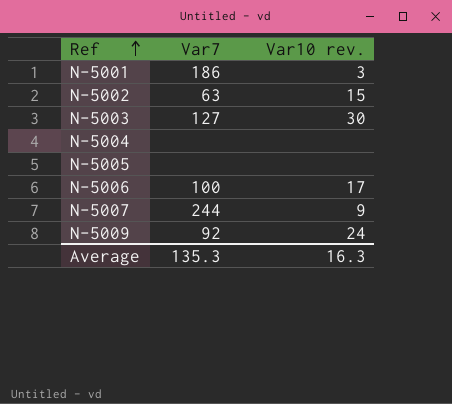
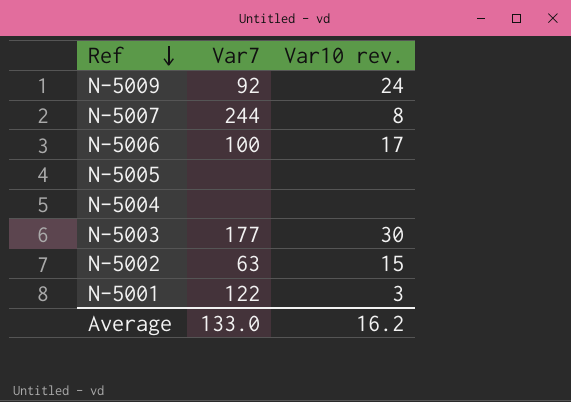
row order: Ref ascending -> Ref descending
N-5007 | Var10 rev.: 9 -> 8
N-5003 | Var7: 127 -> 177
N-5001 | Var7: 186 -> 122
Average | Var7: 135.3 -> 133.0
Average | Var10 rev.: 16.3 -> 16.2

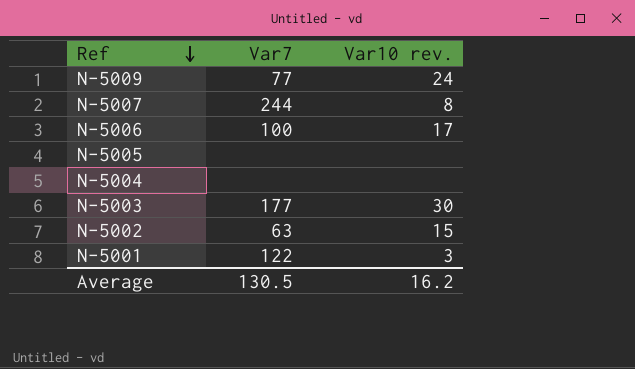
N-5009 | Var7: 92 -> 77
Average | Var7: 133.0 -> 130.5

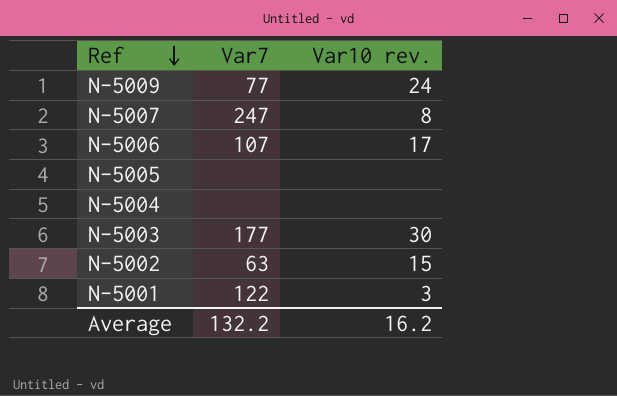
N-5007 | Var7: 244 -> 247
N-5006 | Var7: 100 -> 107
Average | Var7: 130.5 -> 132.2

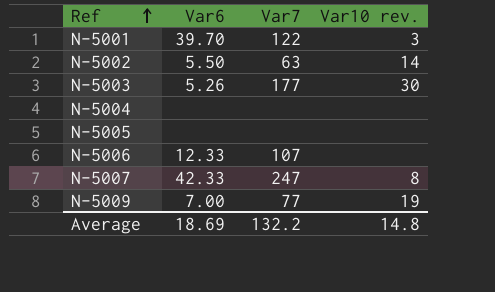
row order: Ref descending -> Ref ascending
column Var6 | position: none -> 2
N-5002 | Var10 rev.: 15 -> 14
N-5006 | Var10 rev.: 17 -> none
N-5009 | Var10 rev.: 24 -> 19
Average | Var10 rev.: 16.2 -> 14.8

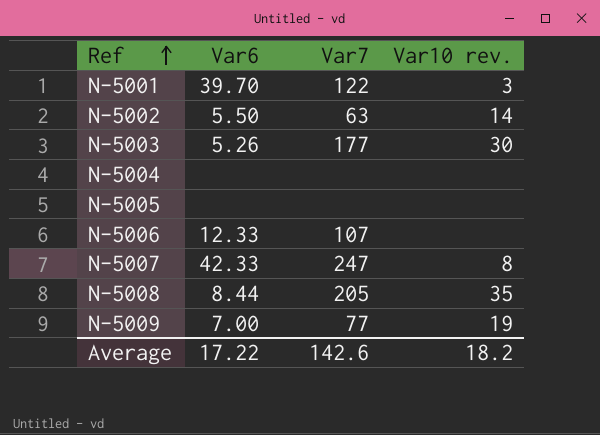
row N-5008: none -> 8.44 | 205 | 35
Average | Var6: 18.69 -> 17.22
Average | Var7: 132.2 -> 142.6
Average | Var10 rev.: 14.8 -> 18.2

